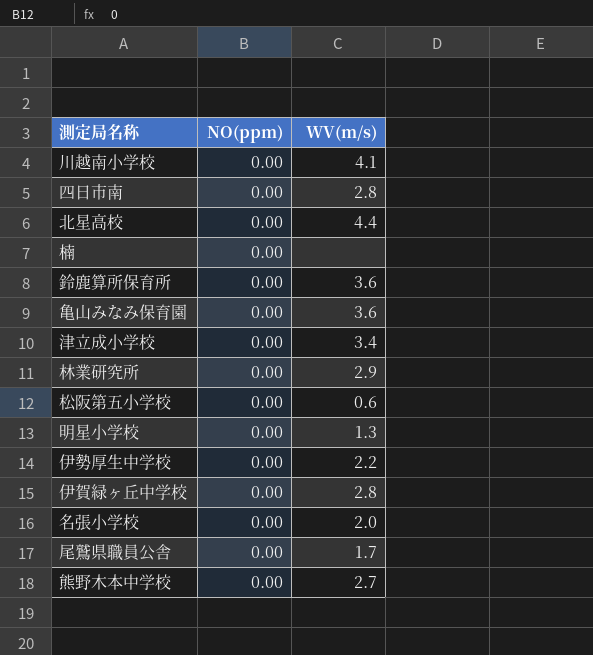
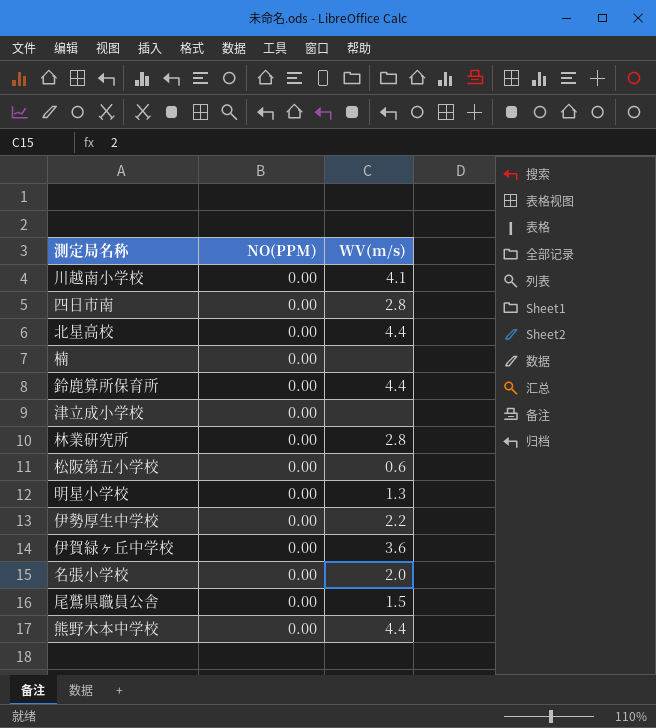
column name: NO(ppm) -> NO(PPM)
row 亀山みなみ保育園: 0.00 | 3.6 -> none
鈴鹿算所保育所 | WV(m/s): 3.6 -> 4.4
津立成小学校 | WV(m/s): 3.4 -> none
林業研究所 | WV(m/s): 2.9 -> 2.8
伊賀緑ヶ丘中学校 | WV(m/s): 2.8 -> 3.6
尾鷲県職員公舎 | WV(m/s): 1.7 -> 1.5
熊野木本中学校 | WV(m/s): 2.7 -> 4.4

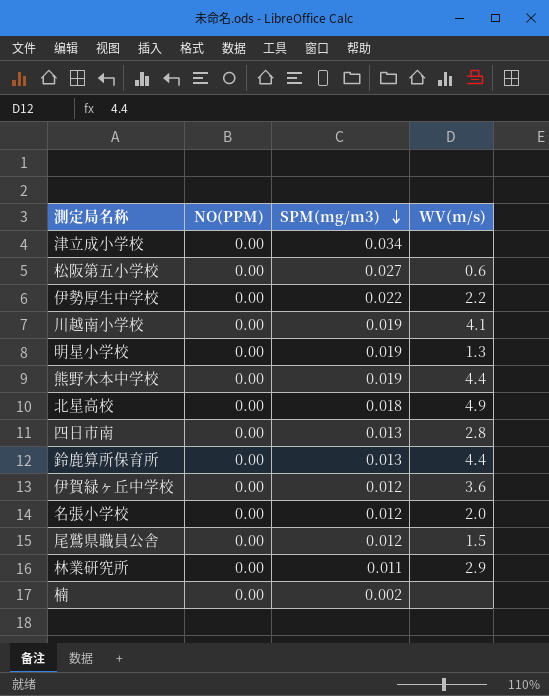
row order: none -> SPM(mg/m3) descending
column SPM(mg/m3) | position: none -> 3
北星高校 | WV(m/s): 4.4 -> 4.9
林業研究所 | WV(m/s): 2.8 -> 2.9

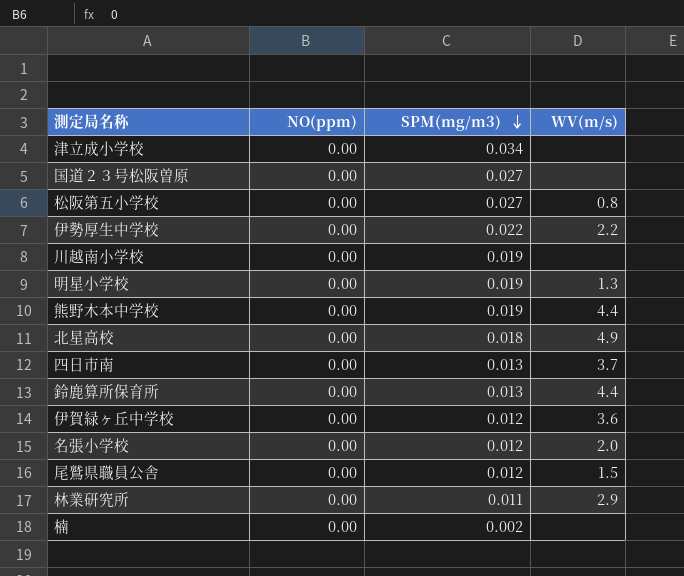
column name: NO(PPM) -> NO(ppm)
row 国道２３号松阪曽原: none -> 0.00 | 0.027 | none
松阪第五小学校 | WV(m/s): 0.6 -> 0.8
川越南小学校 | WV(m/s): 4.1 -> none
四日市南 | WV(m/s): 2.8 -> 3.7

